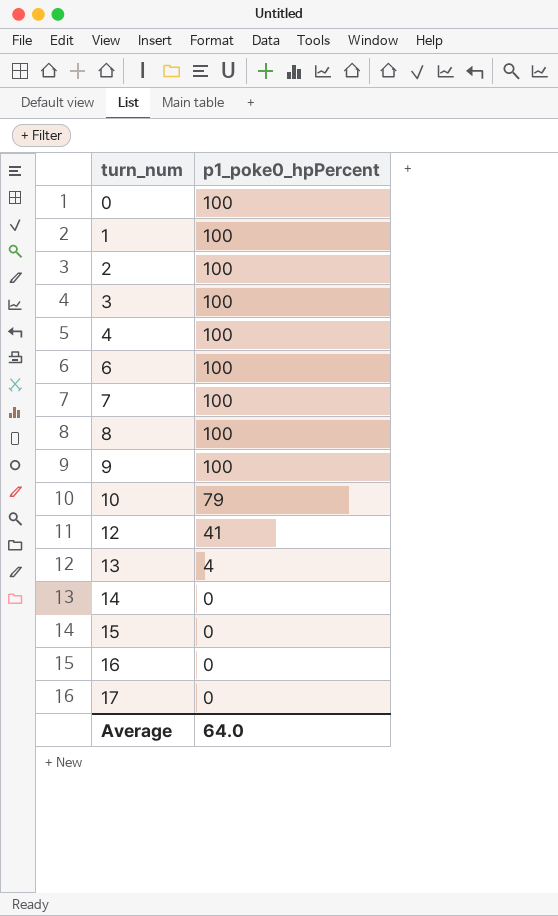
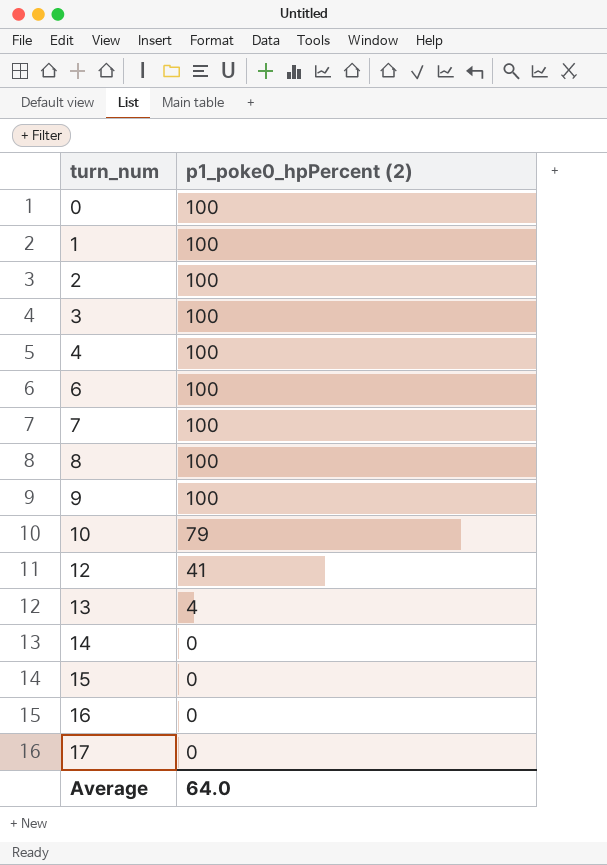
column name: p1_poke0_hpPercent -> p1_poke0_hpPercent (2)

